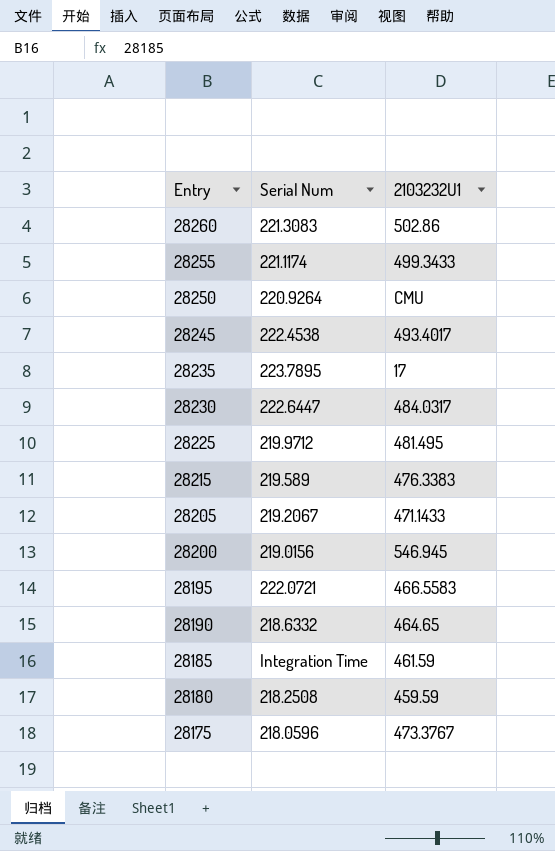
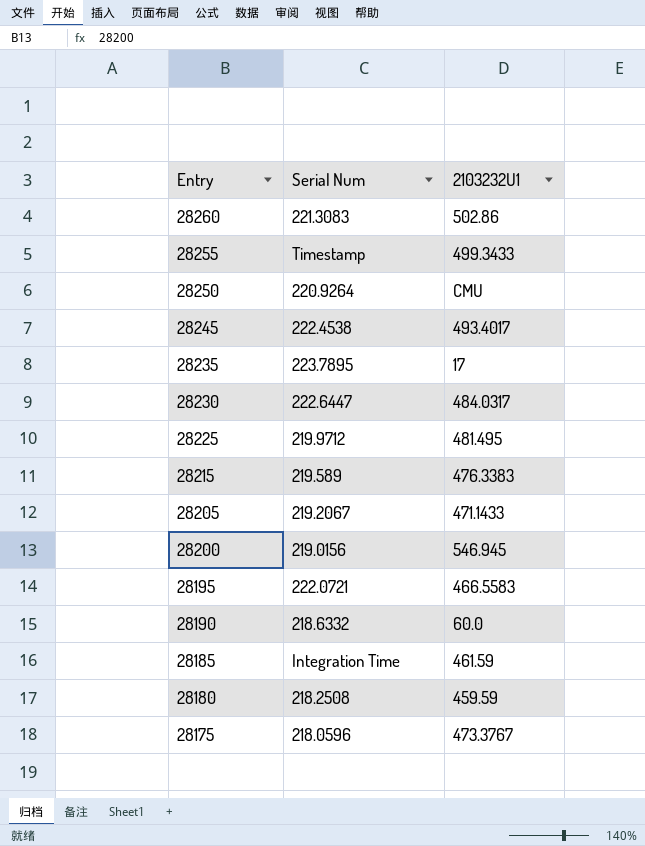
28255 | Serial Num: 221.1174 -> Timestamp
28190 | 2103232U1: 464.65 -> 60.0

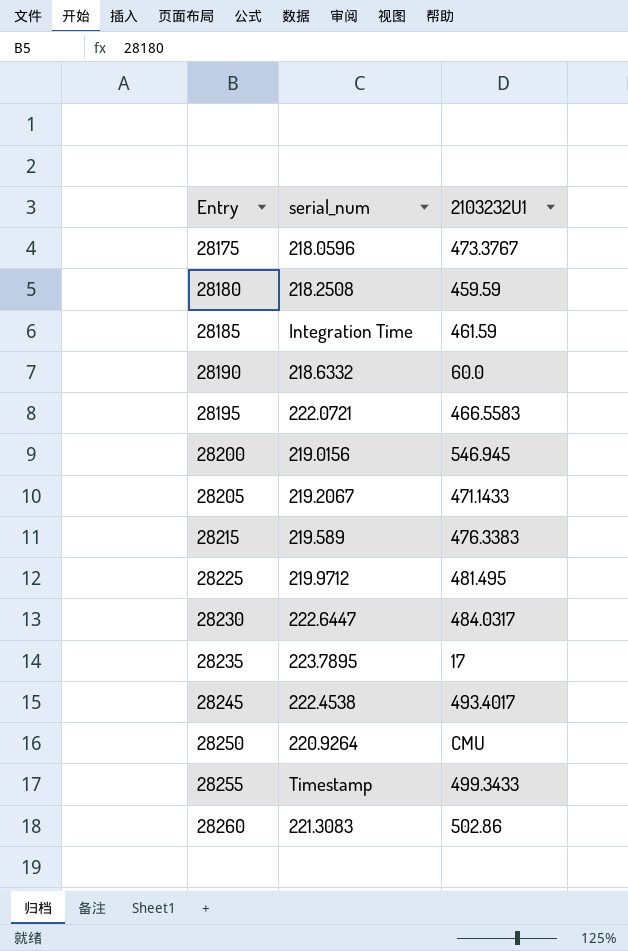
row order: Entry descending -> Entry ascending
column name: Serial Num -> serial_num

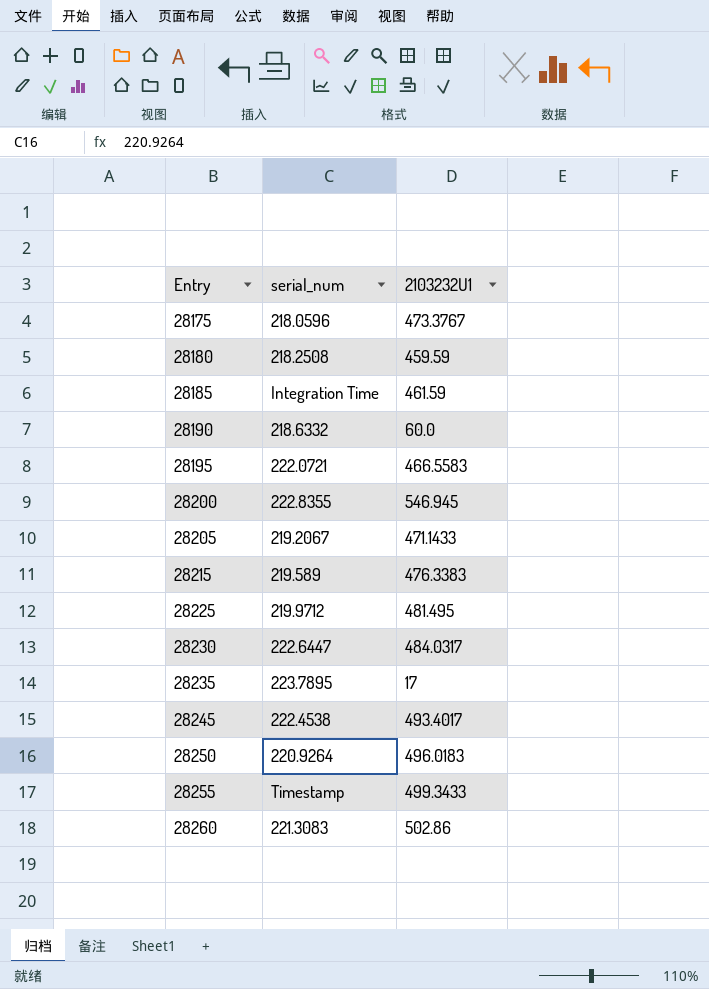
28200 | serial_num: 219.0156 -> 222.8355
28250 | 2103232U1: CMU -> 496.0183

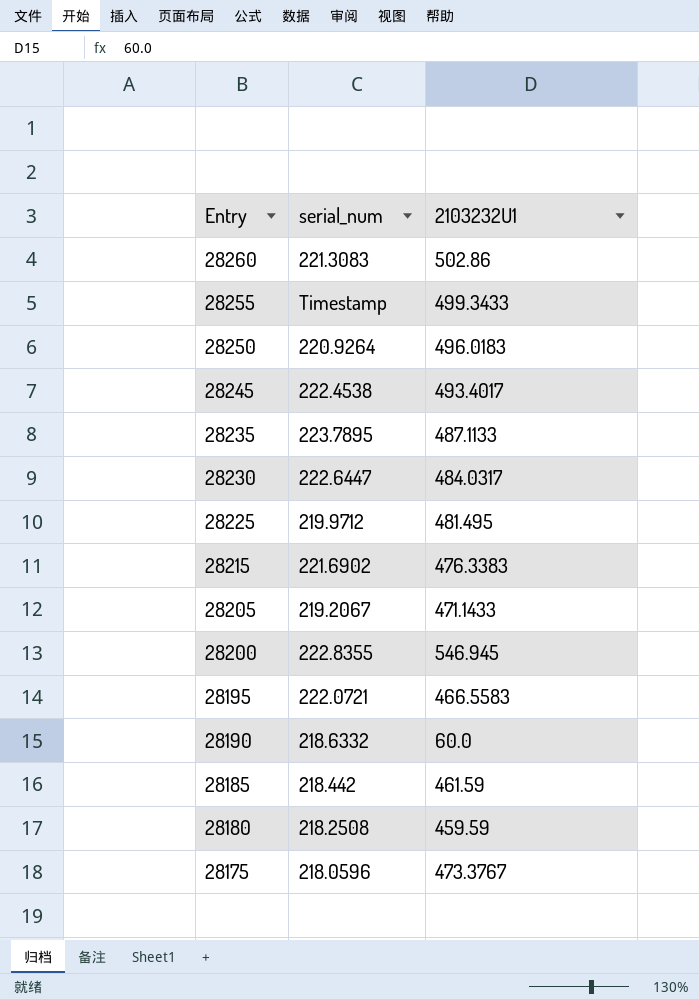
row order: Entry ascending -> Entry descending
28235 | 2103232U1: 17 -> 487.1133
28215 | serial_num: 219.589 -> 221.6902
28185 | serial_num: Integration Time -> 218.442

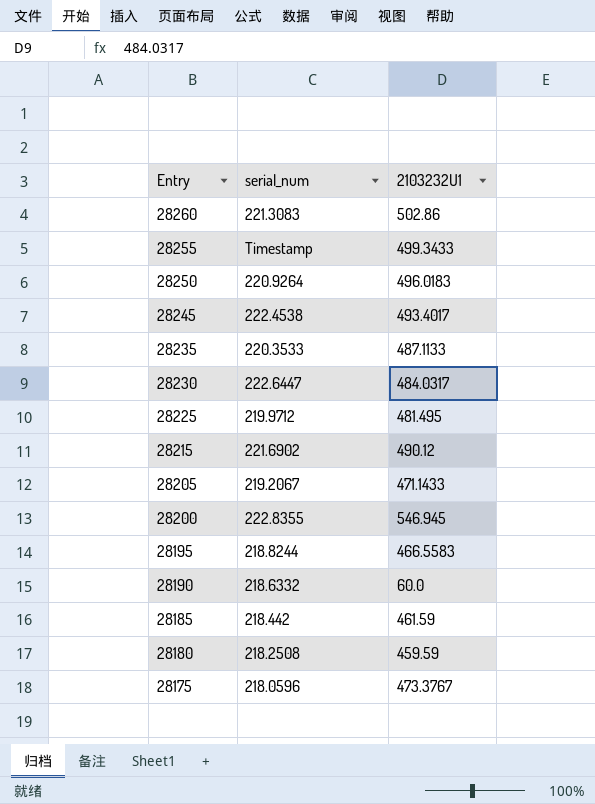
28235 | serial_num: 223.7895 -> 220.3533
28215 | 2103232U1: 476.3383 -> 490.12
28195 | serial_num: 222.0721 -> 218.8244

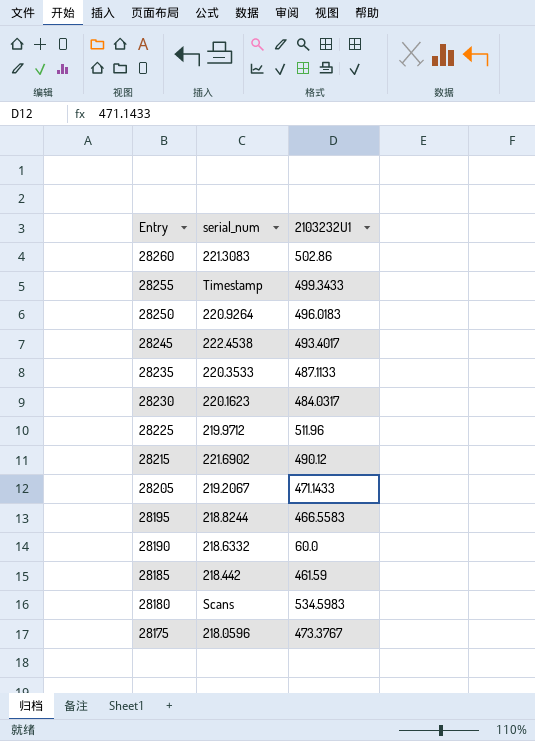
row 28200: 222.8355 | 546.945 -> none
28230 | serial_num: 222.6447 -> 220.1623
28225 | 2103232U1: 481.495 -> 511.96
28180 | serial_num: 218.2508 -> Scans
28180 | 2103232U1: 459.59 -> 534.5983

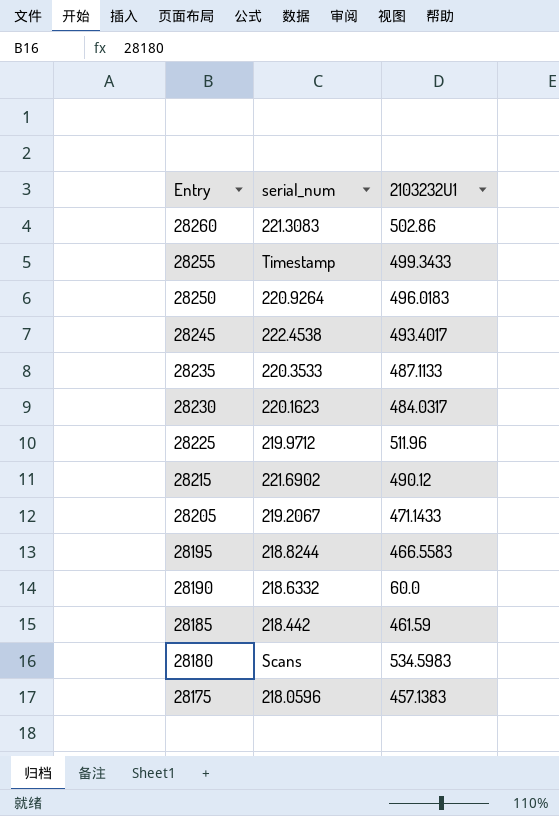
28175 | 2103232U1: 473.3767 -> 457.1383

